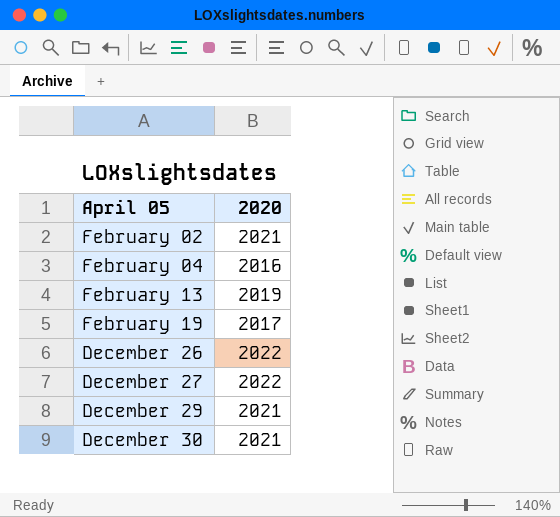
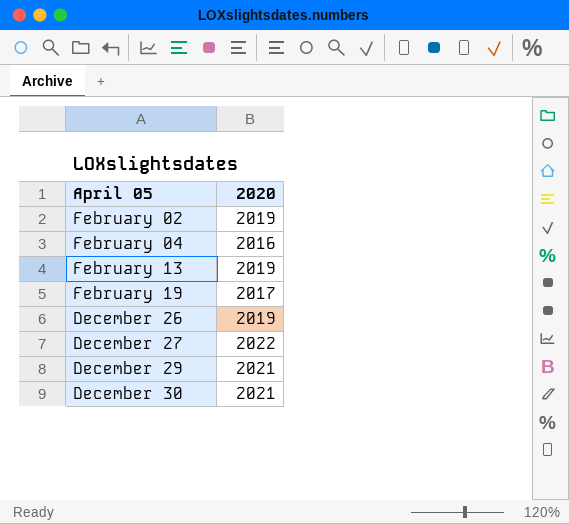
February 02 | 2020: 2021 -> 2019
December 26 | 2020: 2022 -> 2019

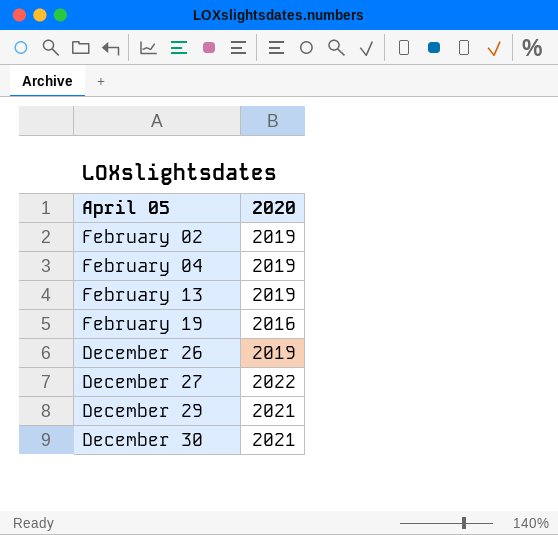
February 04 | 2020: 2016 -> 2019
February 19 | 2020: 2017 -> 2016

